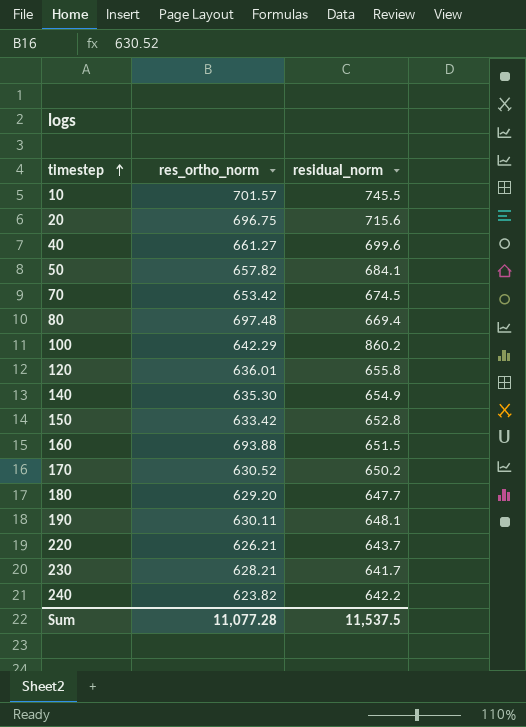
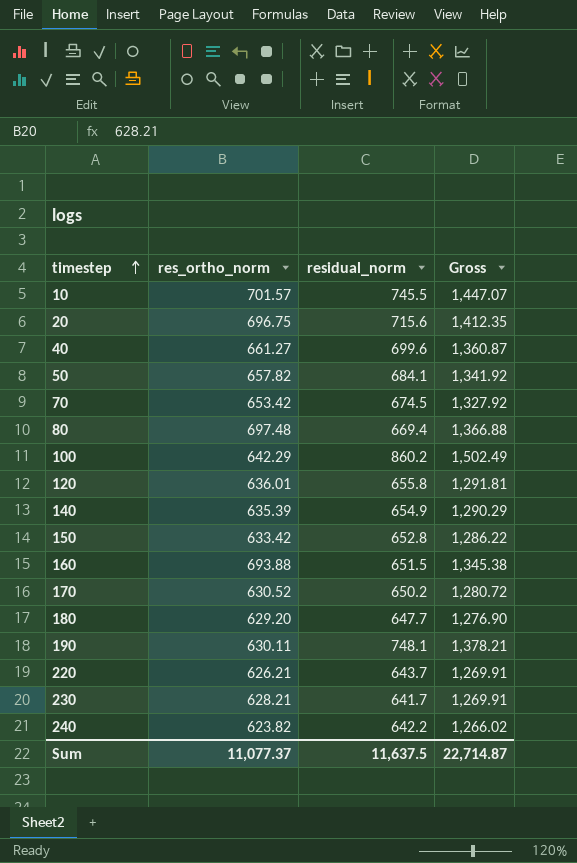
column Gross | formula: none -> [res_ortho_norm] + [residual_norm]
140 | res_ortho_norm: 635.30 -> 635.39
190 | residual_norm: 648.1 -> 748.1
Sum | res_ortho_norm: 11,077.28 -> 11,077.37
Sum | residual_norm: 11,537.5 -> 11,637.5

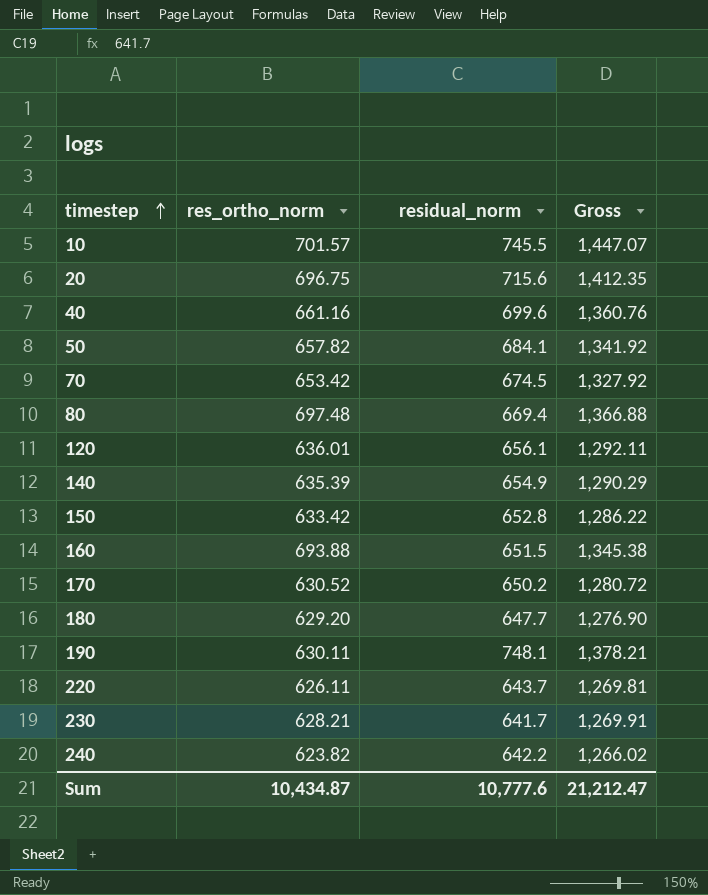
row 100: 642.29 | 860.2 | 1,502.49 -> none
40 | res_ortho_norm: 661.27 -> 661.16
40 | Gross: 1,360.87 -> 1,360.76
120 | residual_norm: 655.8 -> 656.1
120 | Gross: 1,291.81 -> 1,292.11
220 | res_ortho_norm: 626.21 -> 626.11
220 | Gross: 1,269.91 -> 1,269.81
Sum | res_ortho_norm: 11,077.37 -> 10,434.87
Sum | residual_norm: 11,637.5 -> 10,777.6
Sum | Gross: 22,714.87 -> 21,212.47

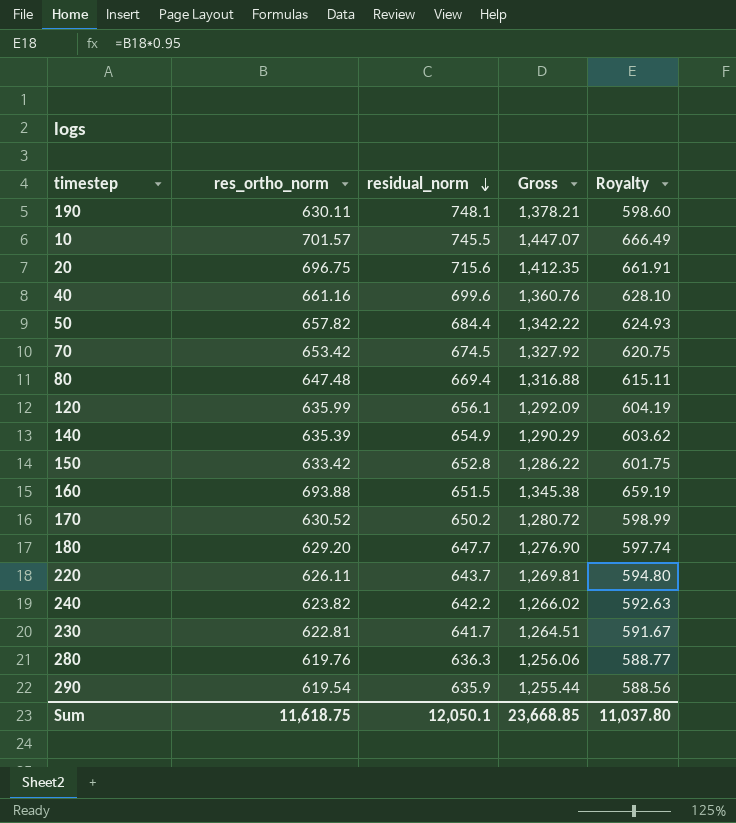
row order: timestep ascending -> residual_norm descending
column Royalty | formula: none -> [res_ortho_norm] * 0.95
50 | residual_norm: 684.1 -> 684.4
50 | Gross: 1,341.92 -> 1,342.22
80 | res_ortho_norm: 697.48 -> 647.48
80 | Gross: 1,366.88 -> 1,316.88
120 | res_ortho_norm: 636.01 -> 635.99
120 | Gross: 1,292.11 -> 1,292.09
230 | res_ortho_norm: 628.21 -> 622.81
230 | Gross: 1,269.91 -> 1,264.51
row 280: none -> 619.76 | 636.3 | 1,256.06 | 588.77
row 290: none -> 619.54 | 635.9 | 1,255.44 | 588.56
Sum | res_ortho_norm: 10,434.87 -> 11,618.75
Sum | residual_norm: 10,777.6 -> 12,050.1
Sum | Gross: 21,212.47 -> 23,668.85

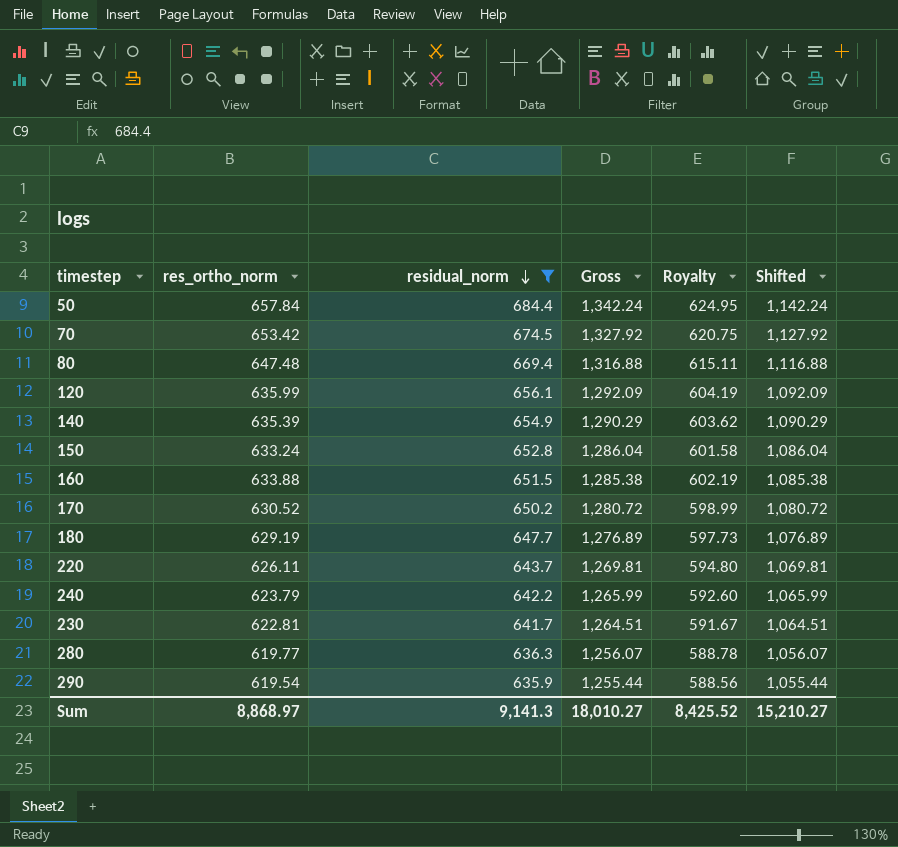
filter: none -> residual_norm <= 684.4
column Shifted | formula: none -> [Gross] - 200
50 | res_ortho_norm: 657.82 -> 657.84
50 | Gross: 1,342.22 -> 1,342.24
50 | Royalty: 624.93 -> 624.95
150 | res_ortho_norm: 633.42 -> 633.24
150 | Gross: 1,286.22 -> 1,286.04
150 | Royalty: 601.75 -> 601.58
160 | res_ortho_norm: 693.88 -> 633.88
160 | Gross: 1,345.38 -> 1,285.38
160 | Royalty: 659.19 -> 602.19
180 | res_ortho_norm: 629.20 -> 629.19
180 | Gross: 1,276.90 -> 1,276.89
180 | Royalty: 597.74 -> 597.73
240 | res_ortho_norm: 623.82 -> 623.79
240 | Gross: 1,266.02 -> 1,265.99
240 | Royalty: 592.63 -> 592.60
280 | res_ortho_norm: 619.76 -> 619.77
280 | Gross: 1,256.06 -> 1,256.07
280 | Royalty: 588.77 -> 588.78
Sum | res_ortho_norm: 11,618.75 -> 8,868.97
Sum | residual_norm: 12,050.1 -> 9,141.3
Sum | Gross: 23,668.85 -> 18,010.27
Sum | Royalty: 11,037.80 -> 8,425.52

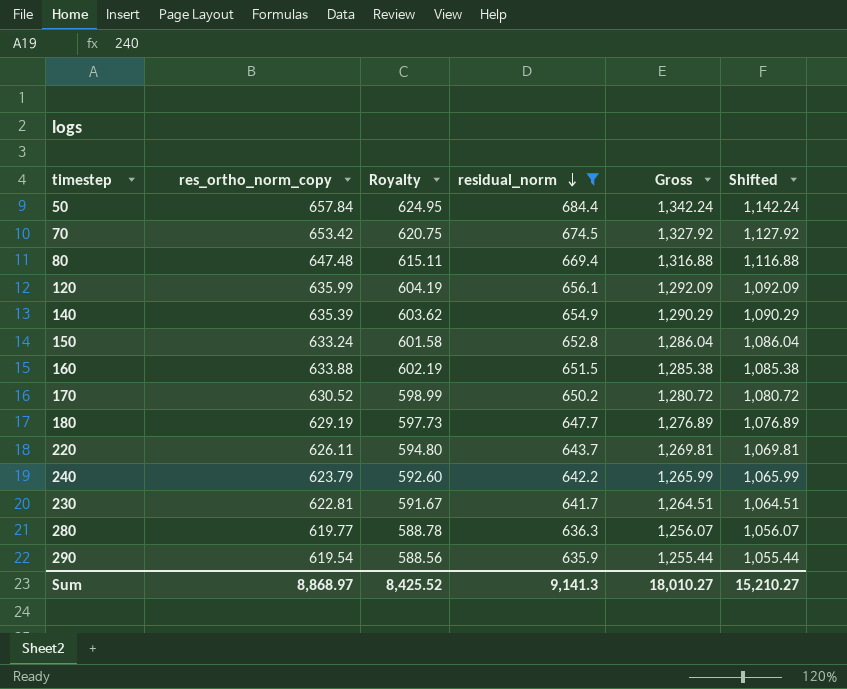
column name: res_ortho_norm -> res_ortho_norm_copy
column Royalty | position: 5 -> 3

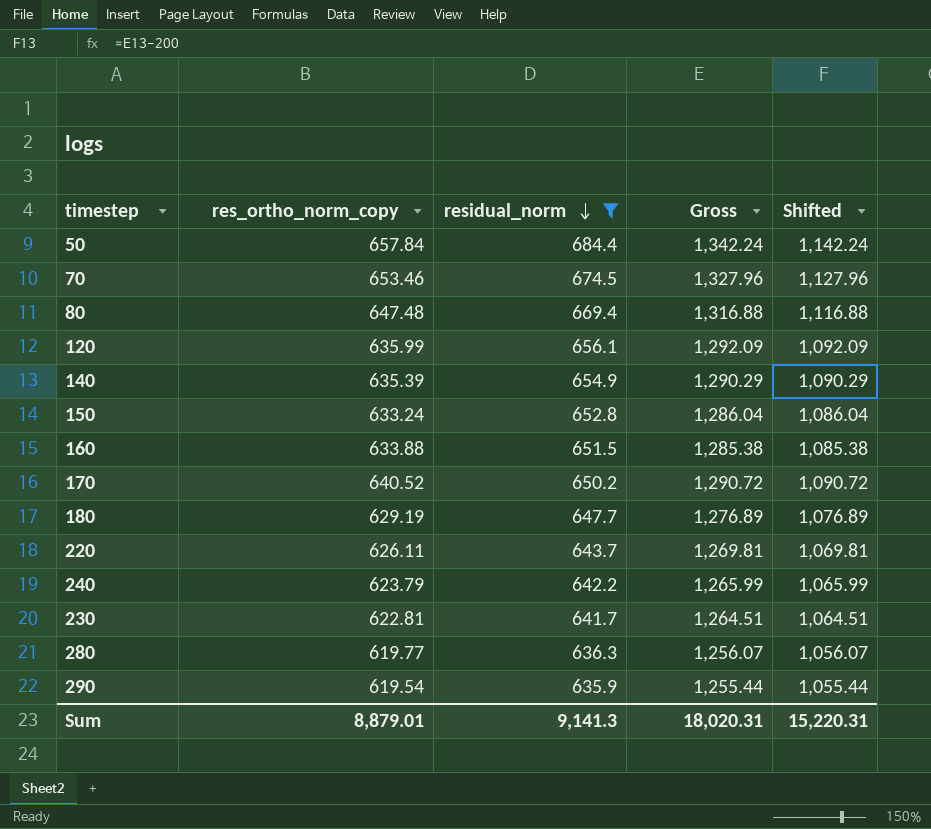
column Royalty | formula: [res_ortho_norm_copy] * 0.95 -> none
70 | res_ortho_norm_copy: 653.42 -> 653.46
70 | Gross: 1,327.92 -> 1,327.96
70 | Shifted: 1,127.92 -> 1,127.96
170 | res_ortho_norm_copy: 630.52 -> 640.52
170 | Gross: 1,280.72 -> 1,290.72
170 | Shifted: 1,080.72 -> 1,090.72
Sum | res_ortho_norm_copy: 8,868.97 -> 8,879.01
Sum | Gross: 18,010.27 -> 18,020.31
Sum | Shifted: 15,210.27 -> 15,220.31

